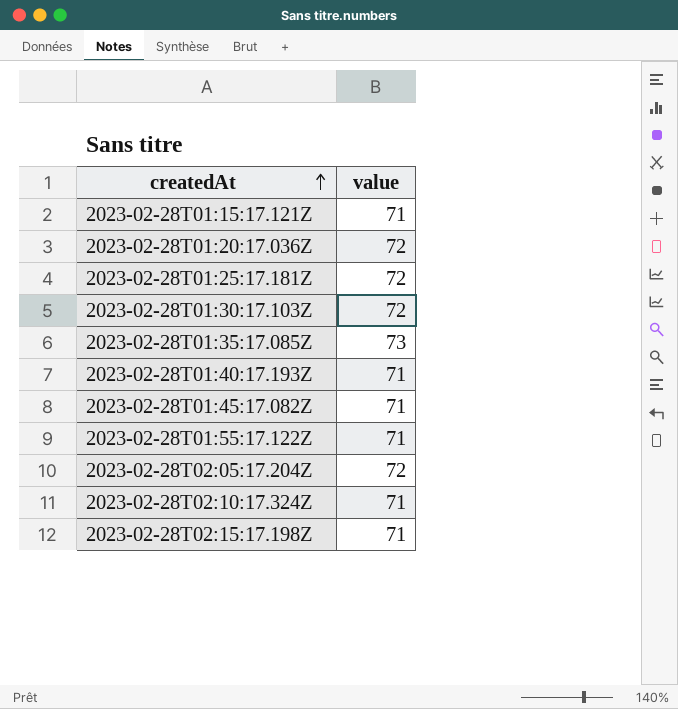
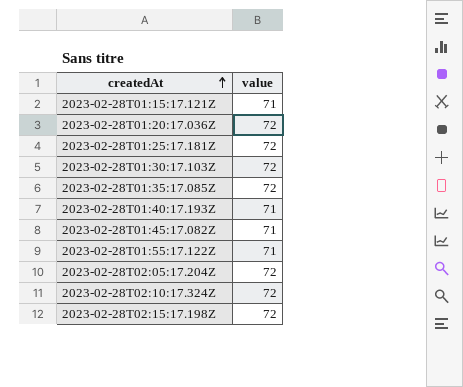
2023-02-28T01:35:17.085Z | value: 73 -> 72
2023-02-28T02:10:17.324Z | value: 71 -> 72
2023-02-28T02:15:17.198Z | value: 71 -> 72

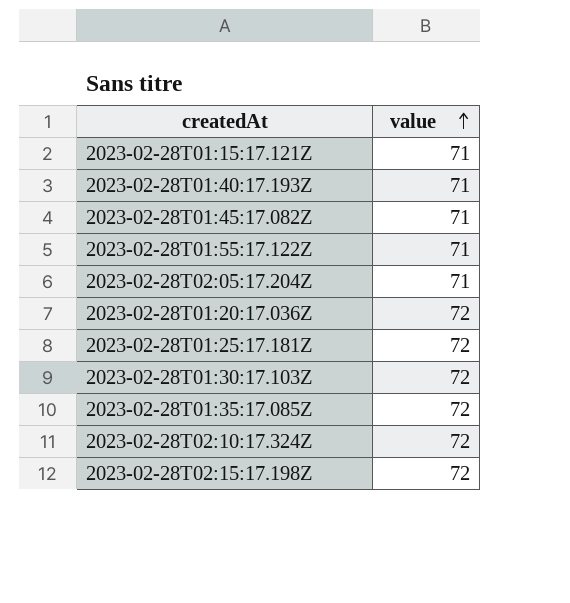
row order: createdAt ascending -> value ascending
2023-02-28T02:05:17.204Z | value: 72 -> 71

